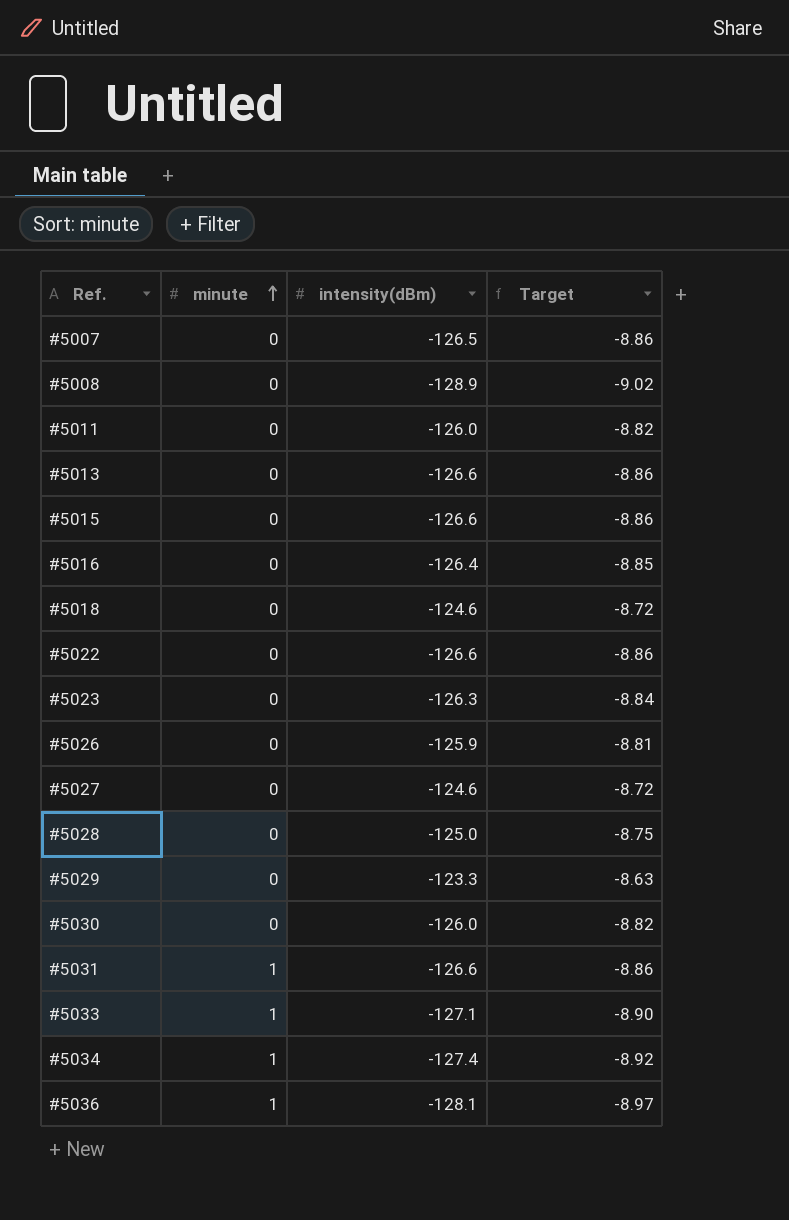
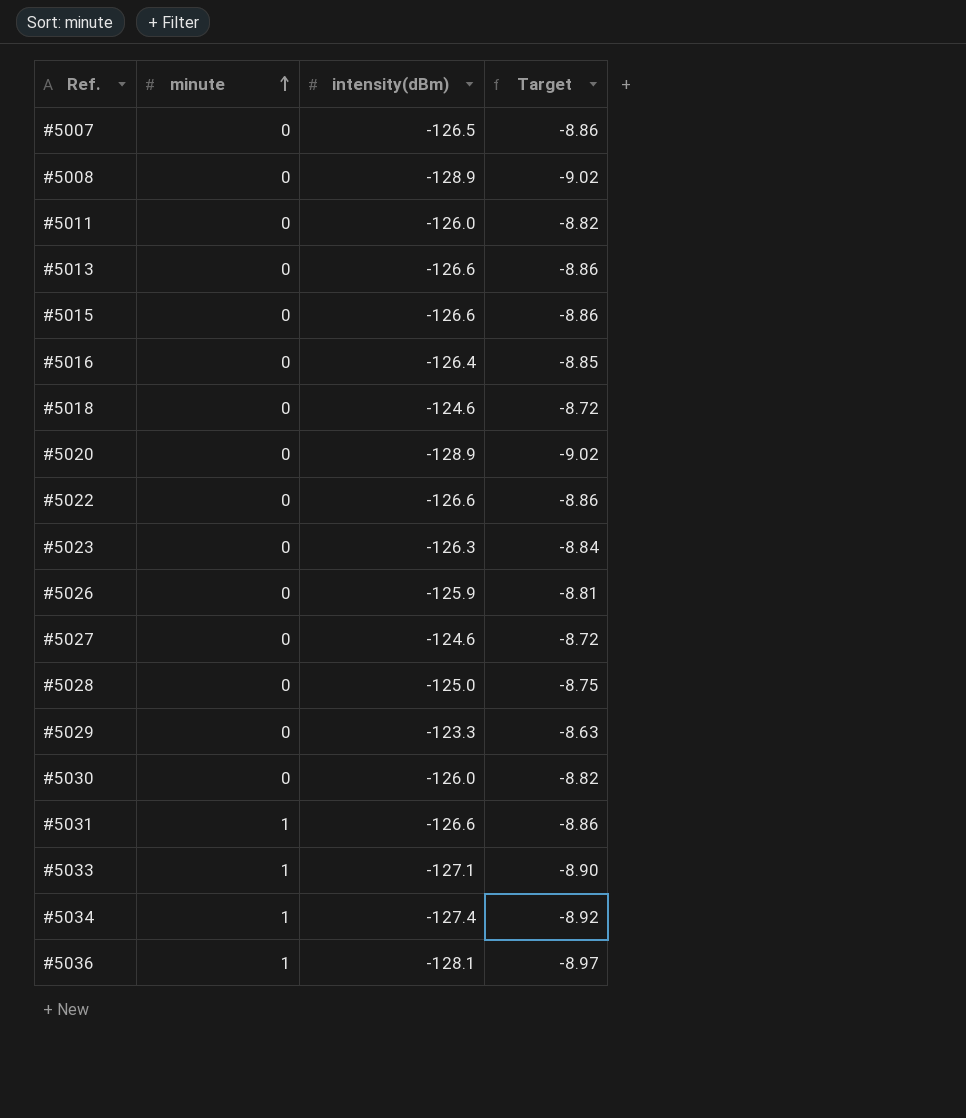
row #5020: none -> 0 | -128.9 | -9.02

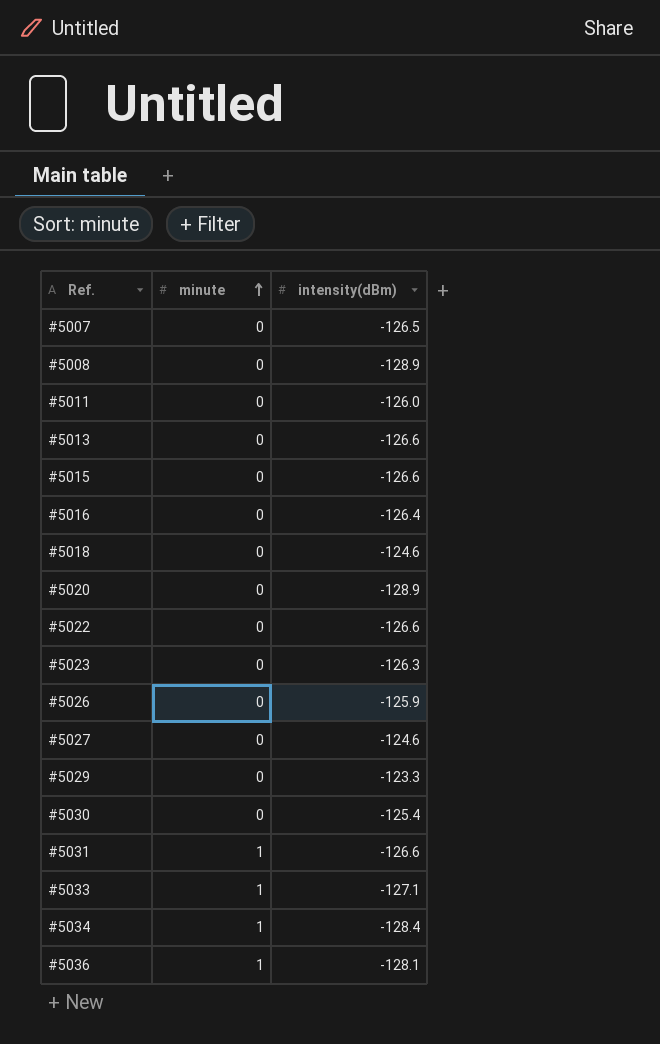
column Target | formula: [intensity(dBm)] * 0.07 -> none
row #5028: 0 | -125.0 | -8.75 -> none
#5030 | intensity(dBm): -126.0 -> -125.4
#5034 | intensity(dBm): -127.4 -> -128.4

